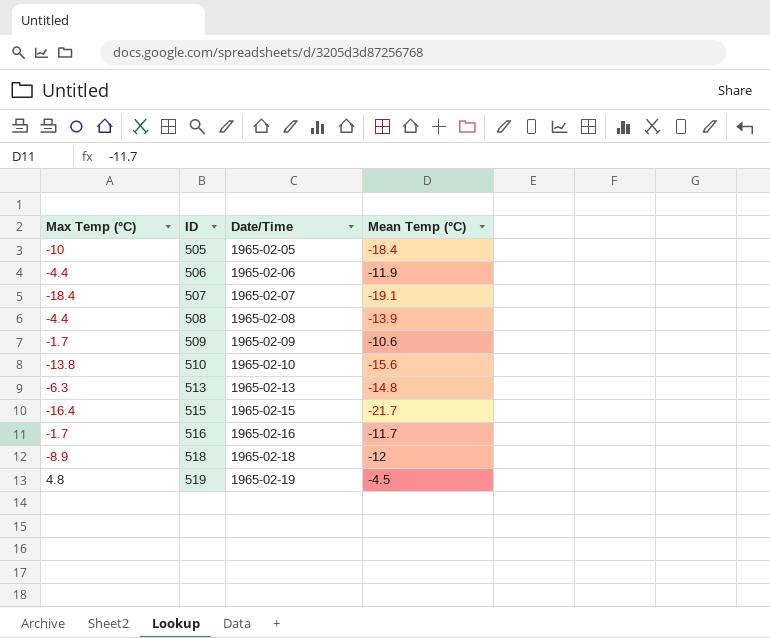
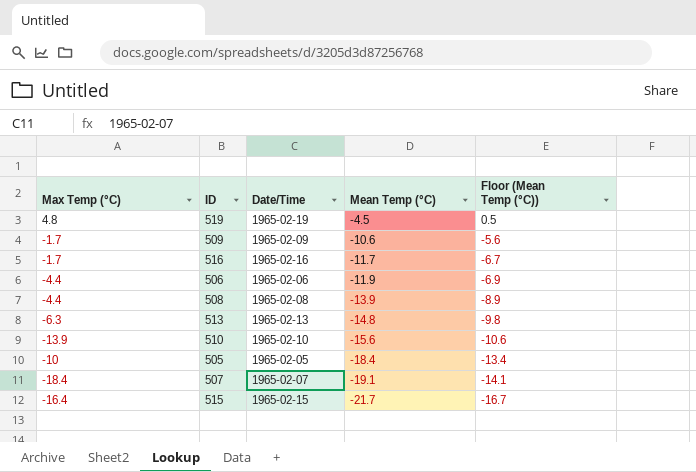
row order: ID ascending -> Mean Temp (°C) descending
column Floor (Mean Temp (°C)) | formula: none -> [Mean Temp (°C)] + 5
row 518: -8.9 | 1965-02-18 | -12 -> none
510 | Max Temp (°C): -13.8 -> -13.9

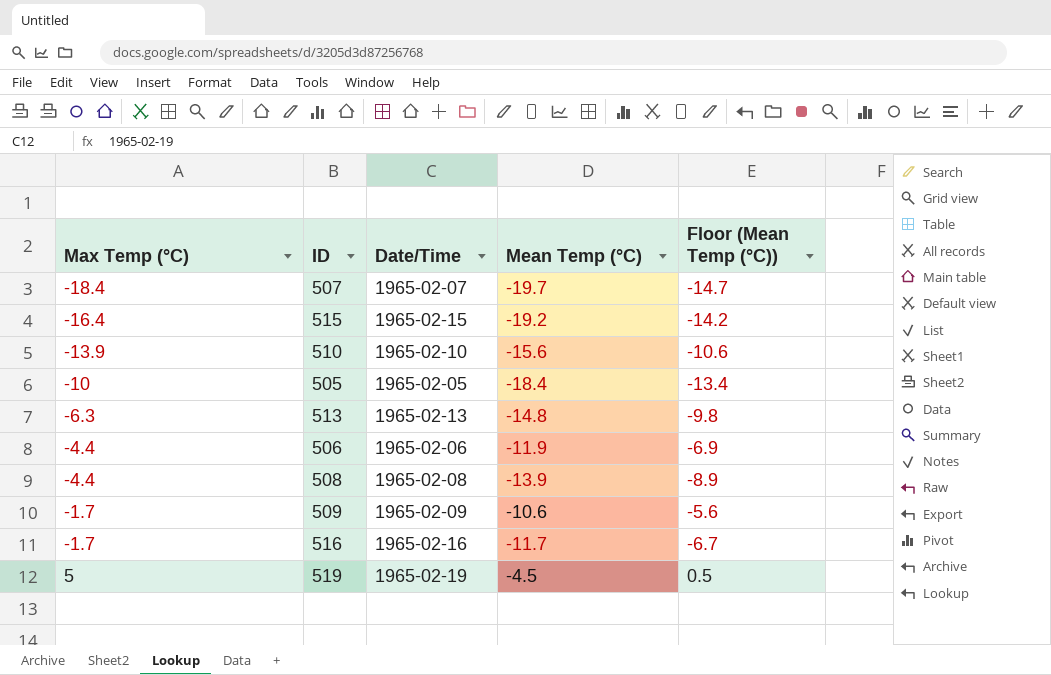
row order: Mean Temp (°C) descending -> Max Temp (°C) ascending
507 | Mean Temp (°C): -19.1 -> -19.7
507 | Floor (Mean Temp (°C)): -14.1 -> -14.7
515 | Mean Temp (°C): -21.7 -> -19.2
515 | Floor (Mean Temp (°C)): -16.7 -> -14.2
519 | Max Temp (°C): 4.8 -> 5

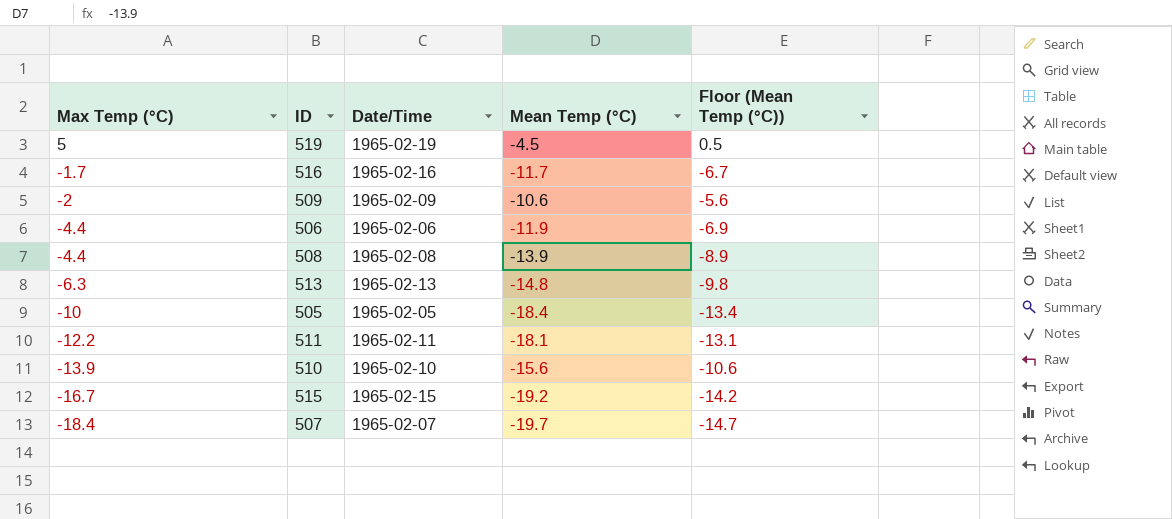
row order: Max Temp (°C) ascending -> Max Temp (°C) descending
509 | Max Temp (°C): -1.7 -> -2
row 511: none -> -12.2 | 1965-02-11 | -18.1 | -13.1
515 | Max Temp (°C): -16.4 -> -16.7

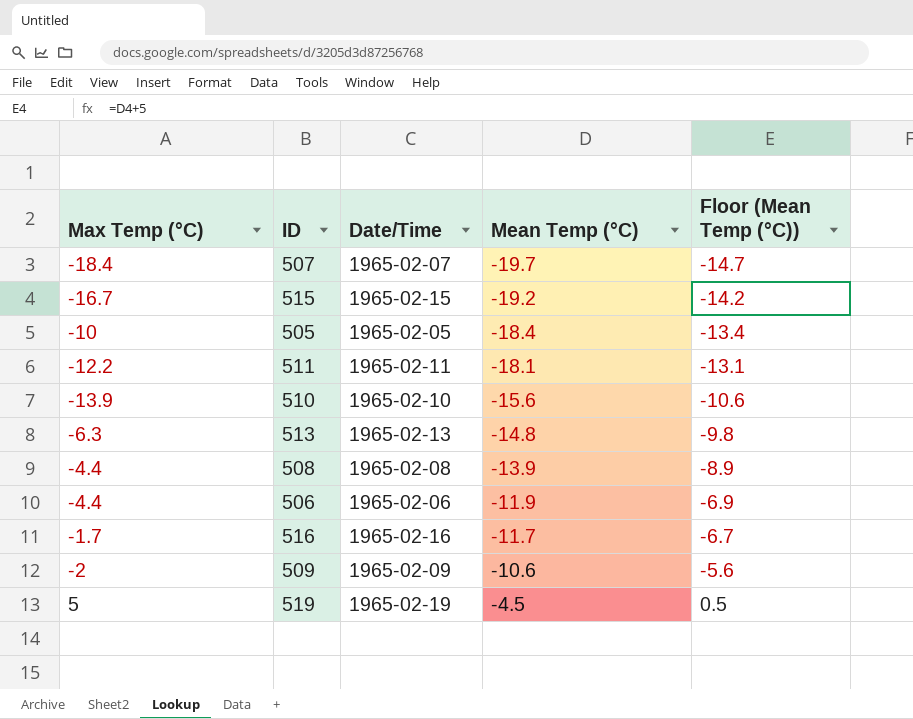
row order: Max Temp (°C) descending -> Mean Temp (°C) ascending

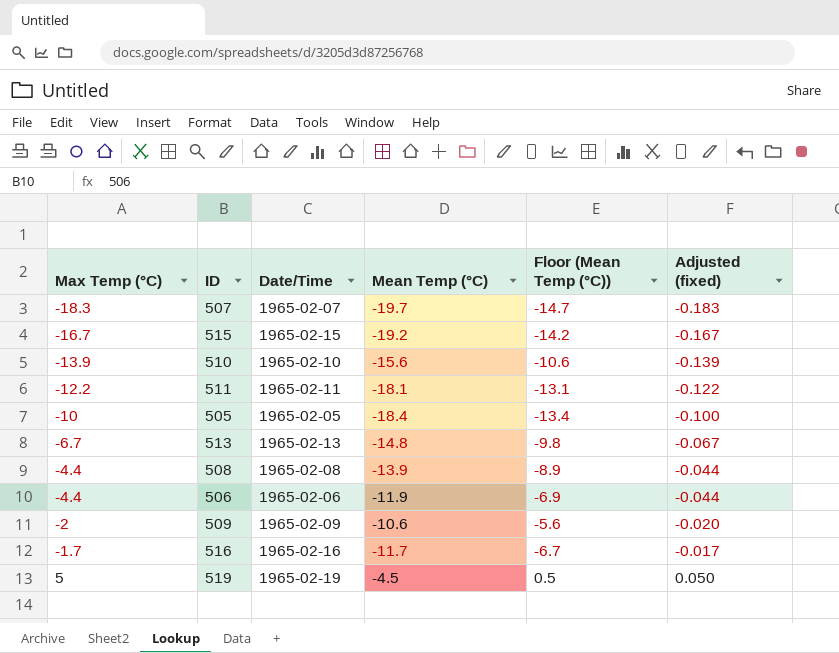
row order: Mean Temp (°C) ascending -> Max Temp (°C) ascending
column Adjusted (fixed) | formula: none -> [Max Temp (°C)] * 0.01
507 | Max Temp (°C): -18.4 -> -18.3
513 | Max Temp (°C): -6.3 -> -6.7

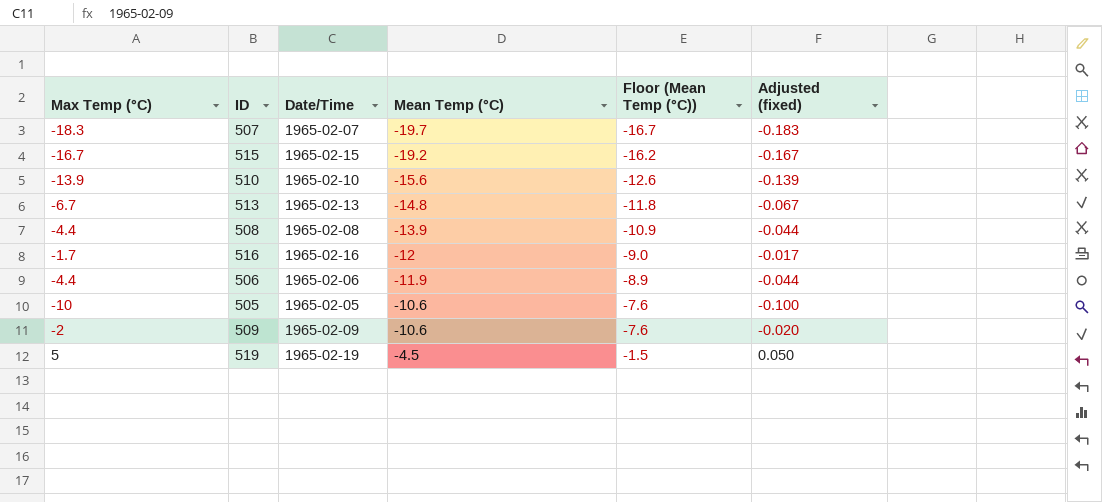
row order: Max Temp (°C) ascending -> Mean Temp (°C) ascending
column Floor (Mean Temp (°C)) | formula: [Mean Temp (°C)] + 5 -> [Mean Temp (°C)] + 3
row 511: -12.2 | 1965-02-11 | -18.1 | -13.1 | -0.122 -> none
516 | Mean Temp (°C): -11.7 -> -12
505 | Mean Temp (°C): -18.4 -> -10.6

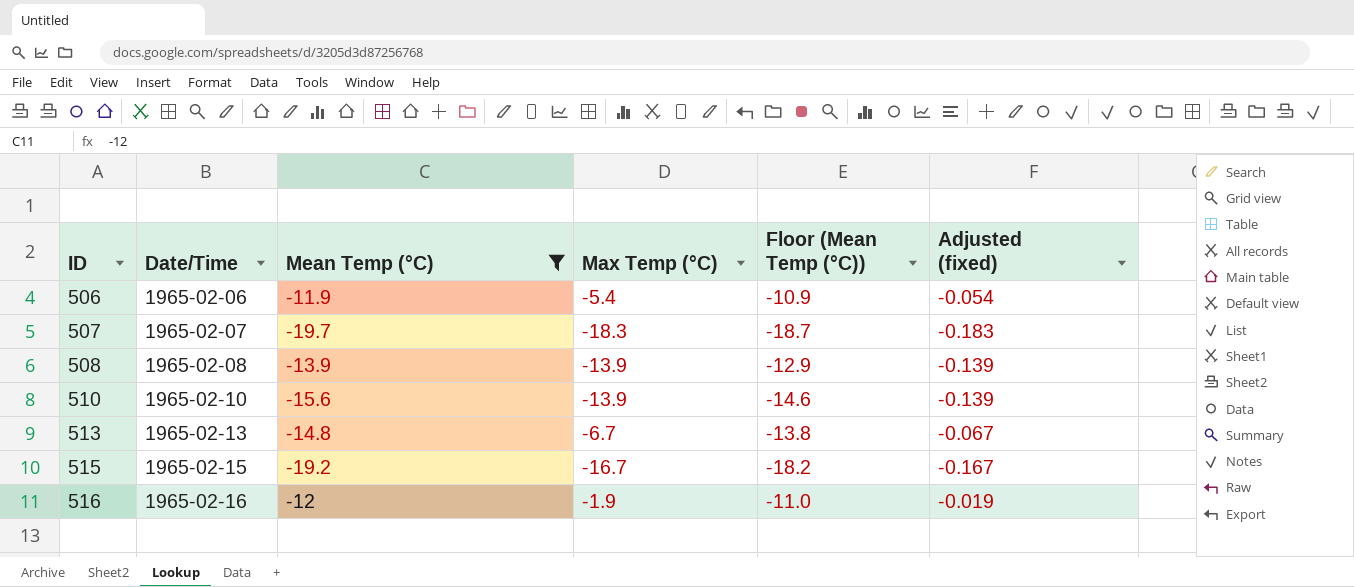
filter: none -> Mean Temp (°C) <= -11.9
row order: Mean Temp (°C) ascending -> ID ascending
column Max Temp (°C) | position: 1 -> 4
column Floor (Mean Temp (°C)) | formula: [Mean Temp (°C)] + 3 -> [Mean Temp (°C)] + 1
506 | Max Temp (°C): -4.4 -> -5.4
506 | Adjusted (fixed): -0.044 -> -0.054
508 | Max Temp (°C): -4.4 -> -13.9
508 | Adjusted (fixed): -0.044 -> -0.139
516 | Max Temp (°C): -1.7 -> -1.9
516 | Adjusted (fixed): -0.017 -> -0.019

